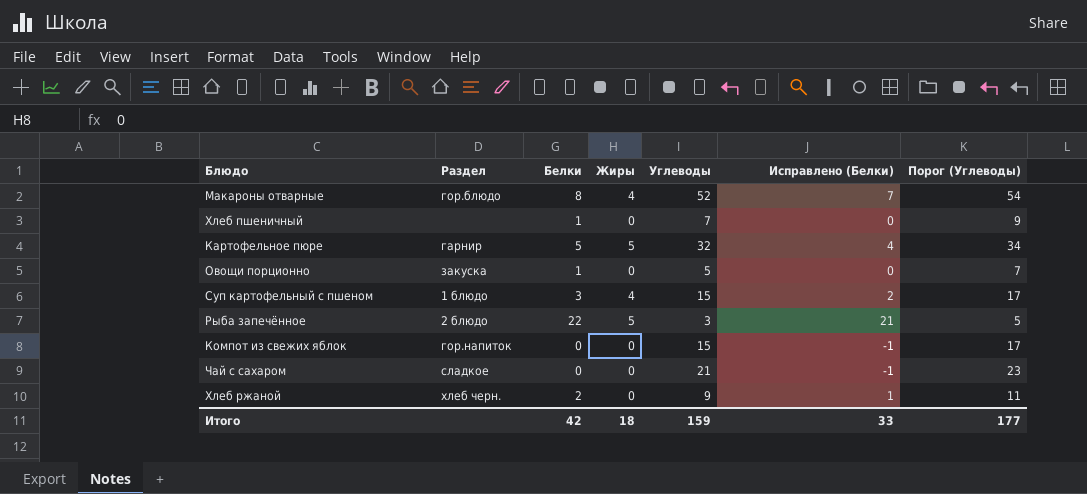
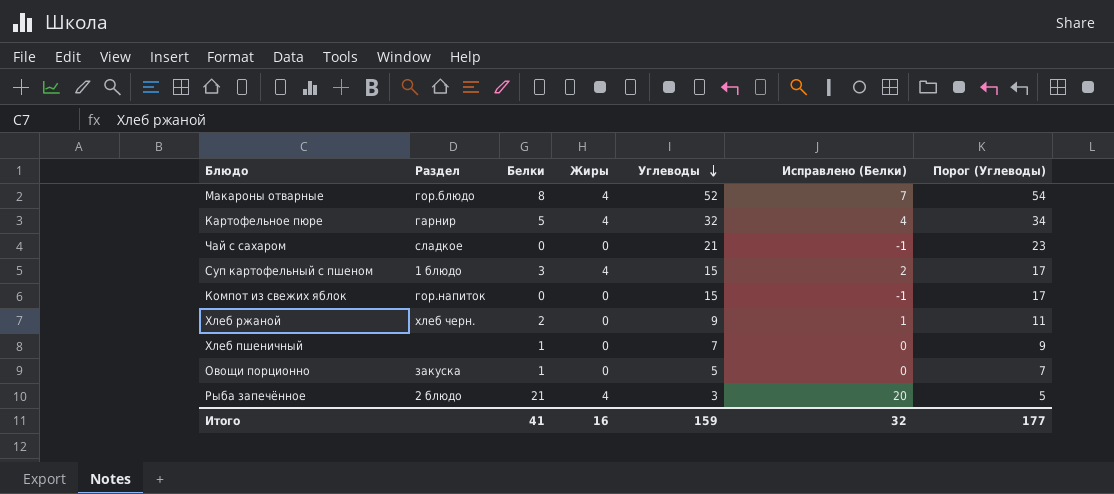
row order: none -> Углеводы descending
Картофельное пюре | Жиры: 5 -> 4
Рыба запечённое | Белки: 22 -> 21
Рыба запечённое | Жиры: 5 -> 4
Рыба запечённое | Исправлено (Белки): 21 -> 20
Итого | Белки: 42 -> 41
Итого | Жиры: 18 -> 16
Итого | Исправлено (Белки): 33 -> 32

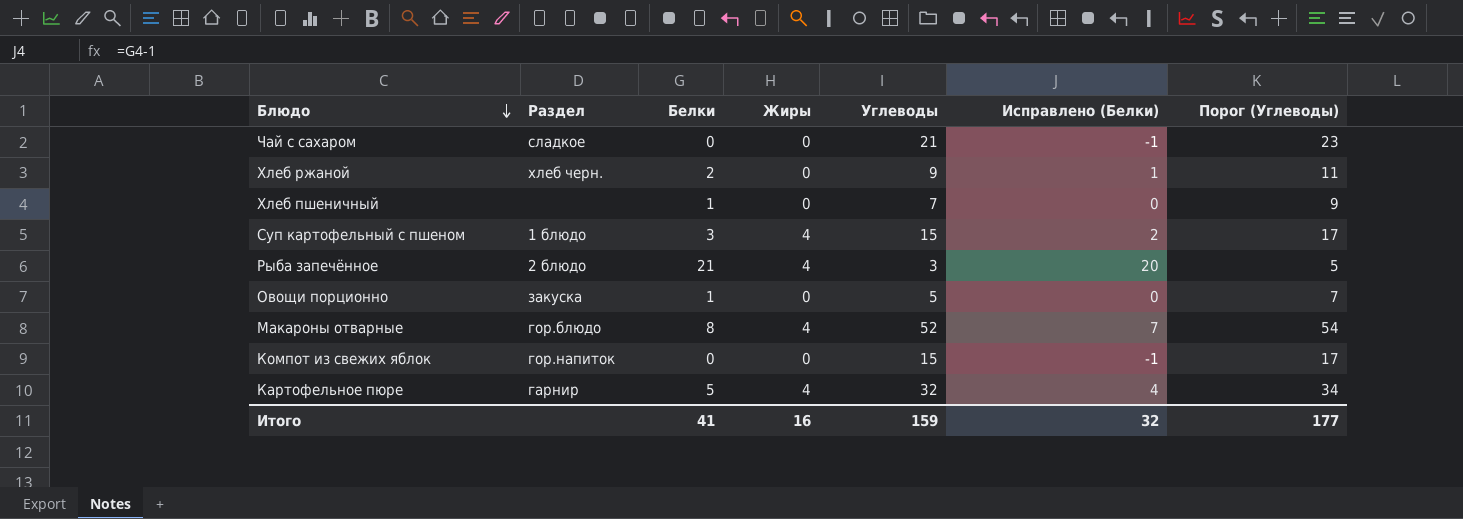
row order: Углеводы descending -> Блюдо descending

